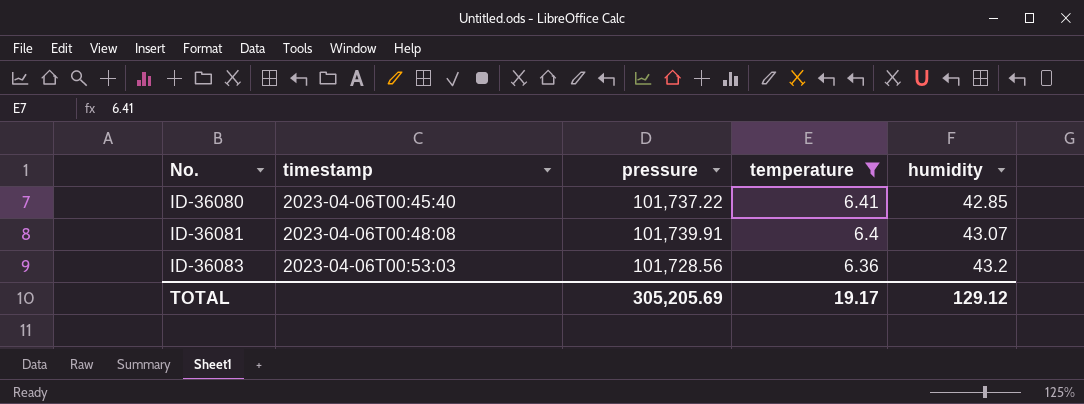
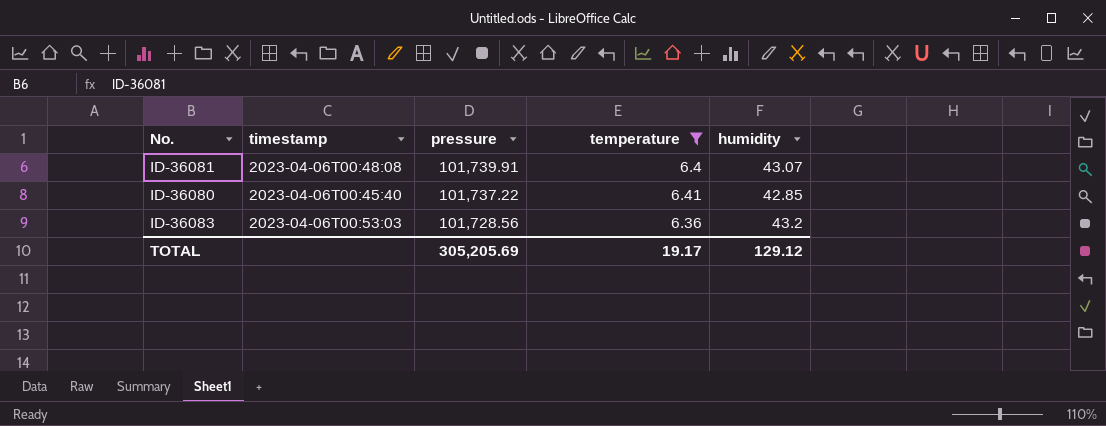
row order: No. ascending -> pressure descending

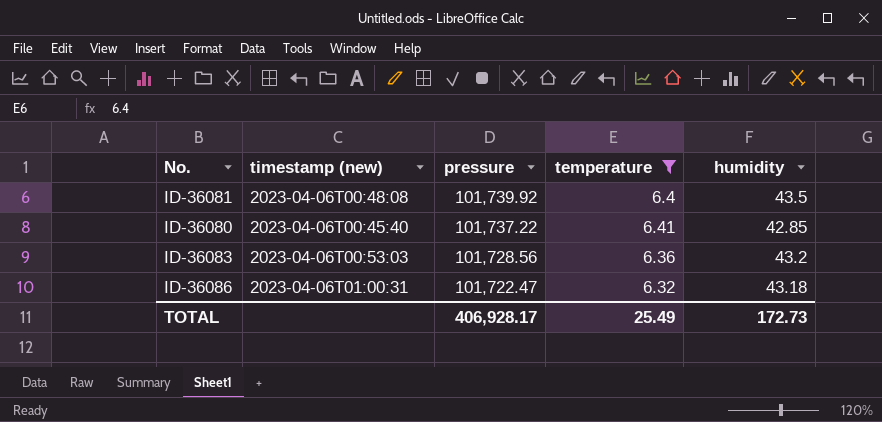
column name: timestamp -> timestamp (new)
ID-36081 | pressure: 101,739.91 -> 101,739.92
ID-36081 | humidity: 43.07 -> 43.5
row ID-36086: none -> 2023-04-06T01:00:31 | 101,722.47 | 6.32 | 43.18
TOTAL | pressure: 305,205.69 -> 406,928.17
TOTAL | temperature: 19.17 -> 25.49
TOTAL | humidity: 129.12 -> 172.73

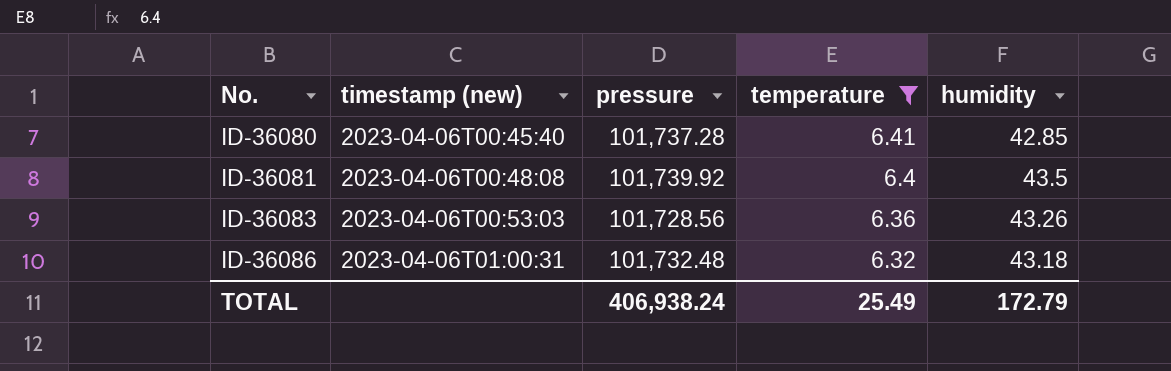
row order: pressure descending -> No. ascending
ID-36080 | pressure: 101,737.22 -> 101,737.28
ID-36083 | humidity: 43.2 -> 43.26
ID-36086 | pressure: 101,722.47 -> 101,732.48
TOTAL | pressure: 406,928.17 -> 406,938.24
TOTAL | humidity: 172.73 -> 172.79

